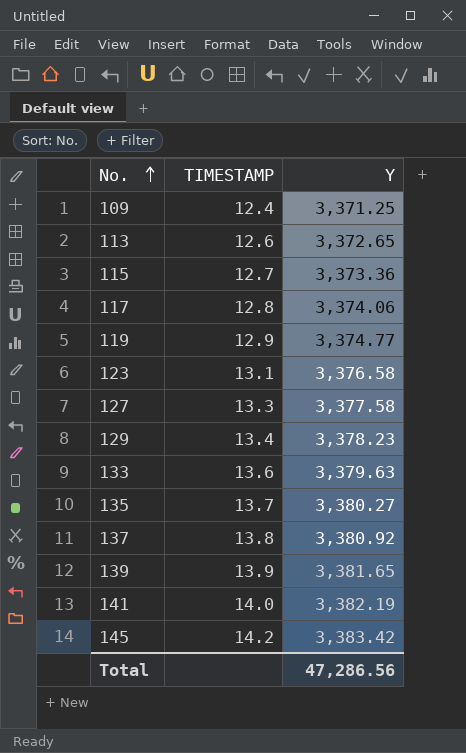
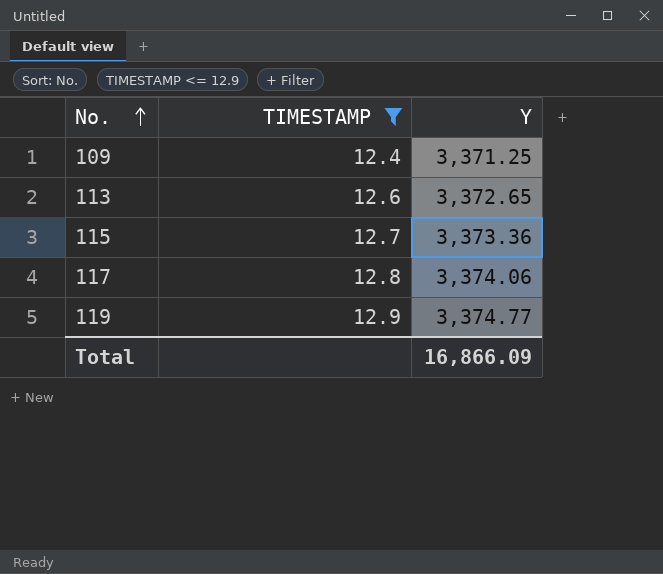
filter: none -> TIMESTAMP <= 12.9
Total | Y: 47,286.56 -> 16,866.09

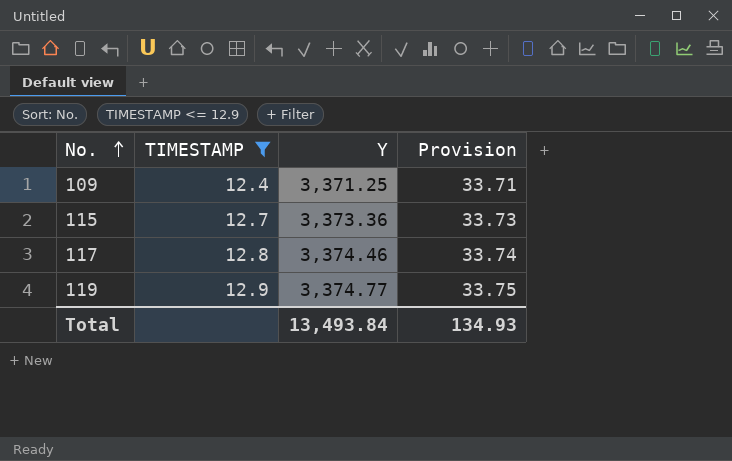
column Provision | formula: none -> [Y] * 0.01
row 113: 12.6 | 3,372.65 -> none
117 | Y: 3,374.06 -> 3,374.46
Total | Y: 16,866.09 -> 13,493.84

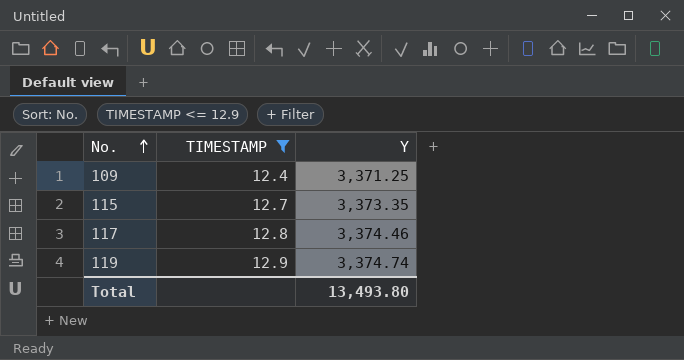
column Provision | formula: [Y] * 0.01 -> none
115 | Y: 3,373.36 -> 3,373.35
119 | Y: 3,374.77 -> 3,374.74
Total | Y: 13,493.84 -> 13,493.80

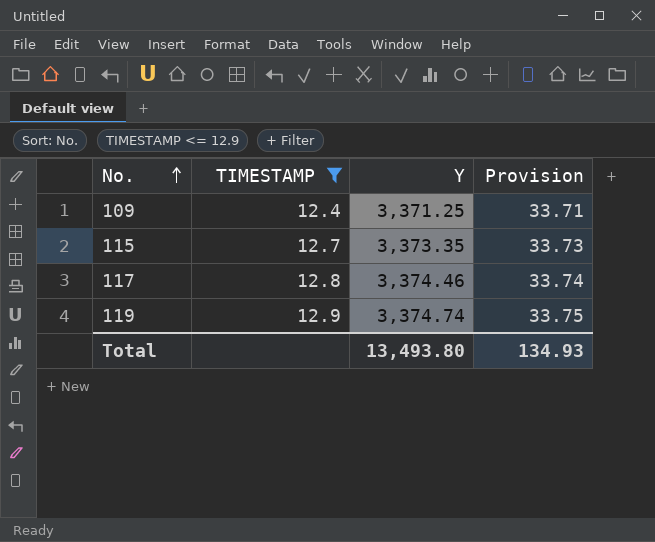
column Provision | formula: none -> [Y] * 0.01

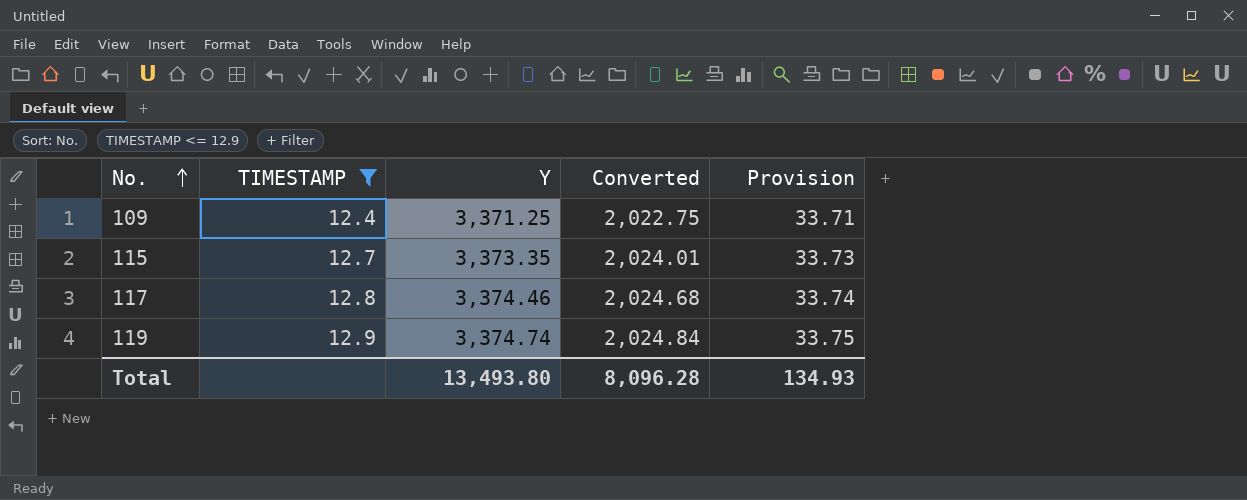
column Converted | formula: none -> [Y] * 0.6

